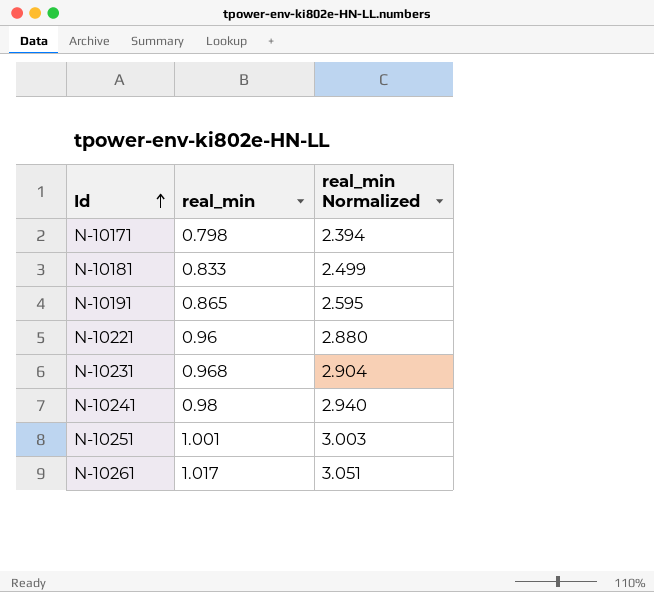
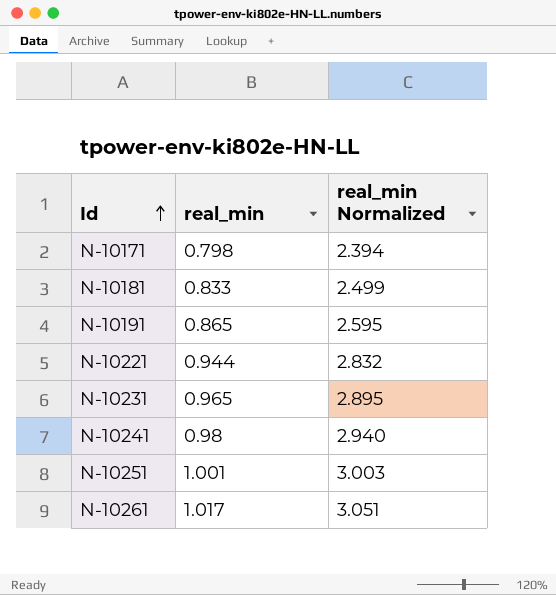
N-10221 | real_min: 0.96 -> 0.944
N-10221 | real_min Normalized: 2.880 -> 2.832
N-10231 | real_min: 0.968 -> 0.965
N-10231 | real_min Normalized: 2.904 -> 2.895

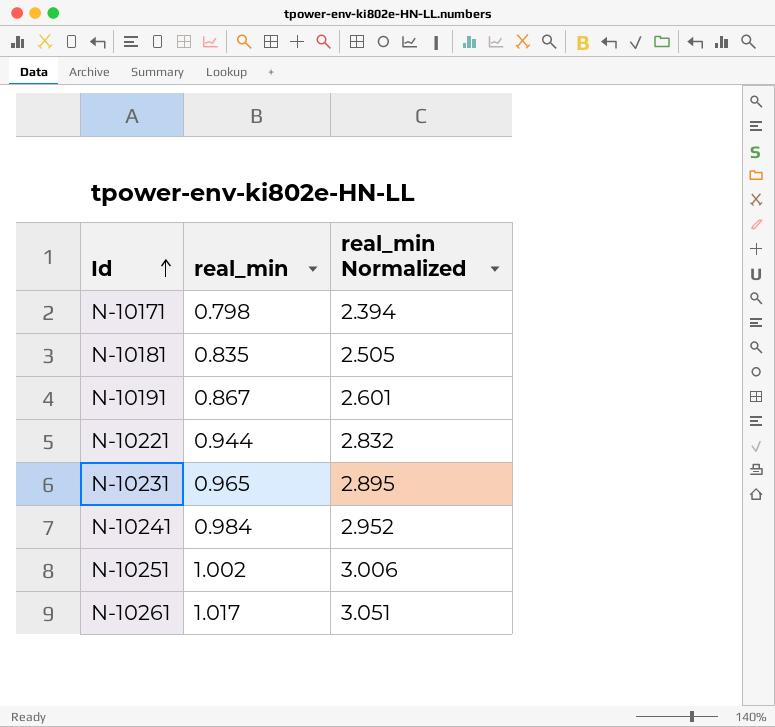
N-10181 | real_min: 0.833 -> 0.835
N-10181 | real_min Normalized: 2.499 -> 2.505
N-10191 | real_min: 0.865 -> 0.867
N-10191 | real_min Normalized: 2.595 -> 2.601
N-10241 | real_min: 0.98 -> 0.984
N-10241 | real_min Normalized: 2.940 -> 2.952
N-10251 | real_min: 1.001 -> 1.002
N-10251 | real_min Normalized: 3.003 -> 3.006

